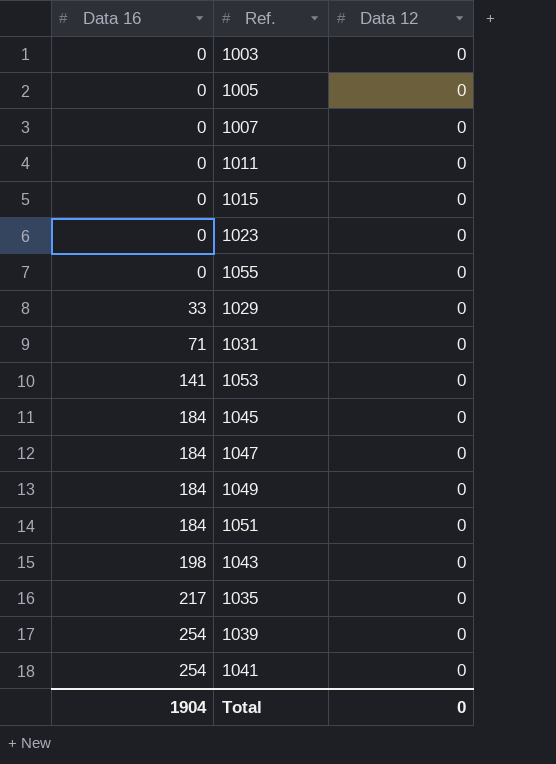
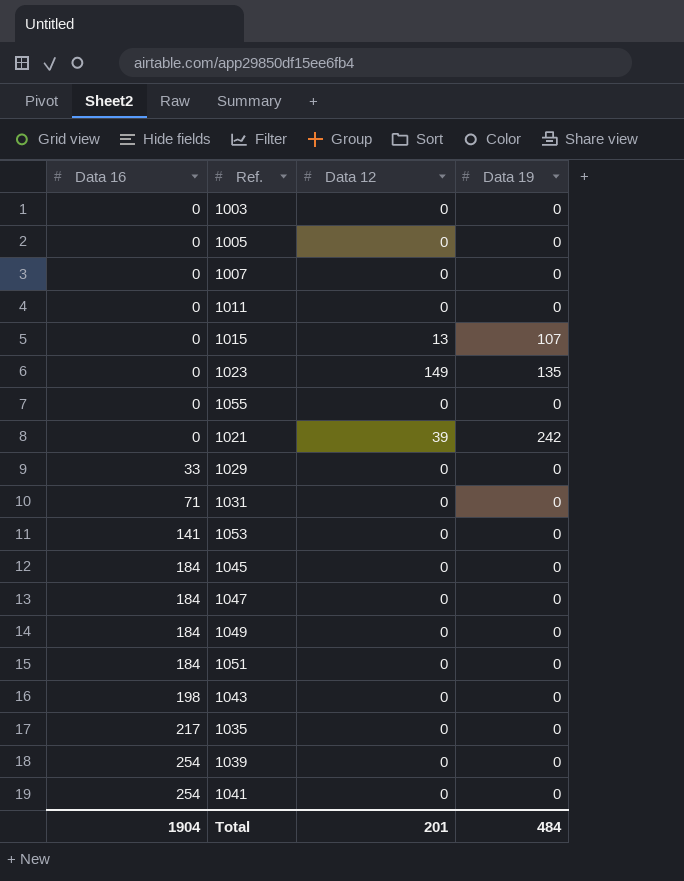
column Data 19 | position: none -> 4
1015 | Data 12: 0 -> 13
1023 | Data 12: 0 -> 149
row 1021: none -> 0 | 39 | 242
Total | Data 12: 0 -> 201

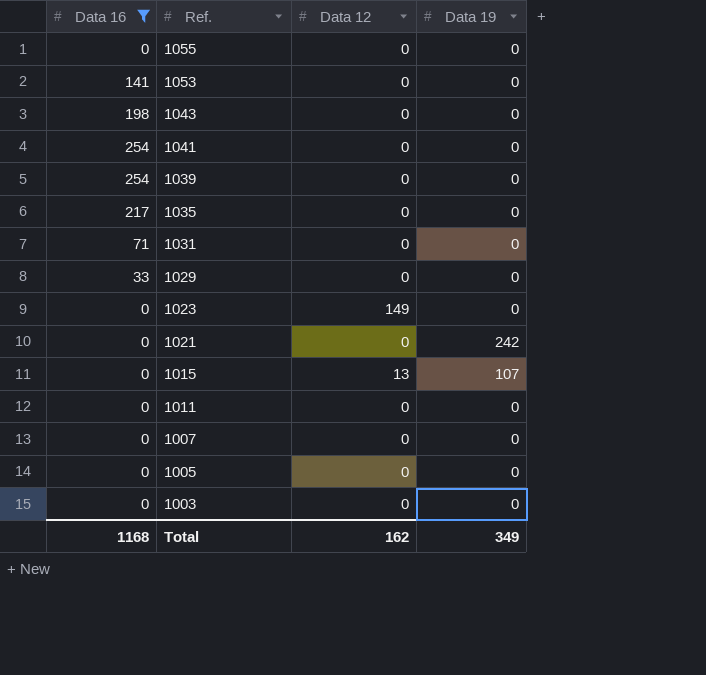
filter: none -> Data 16 != 184
row order: Data 16 ascending -> Ref. descending
1023 | Data 19: 135 -> 0
1021 | Data 12: 39 -> 0
Total | Data 16: 1904 -> 1168
Total | Data 12: 201 -> 162
Total | Data 19: 484 -> 349

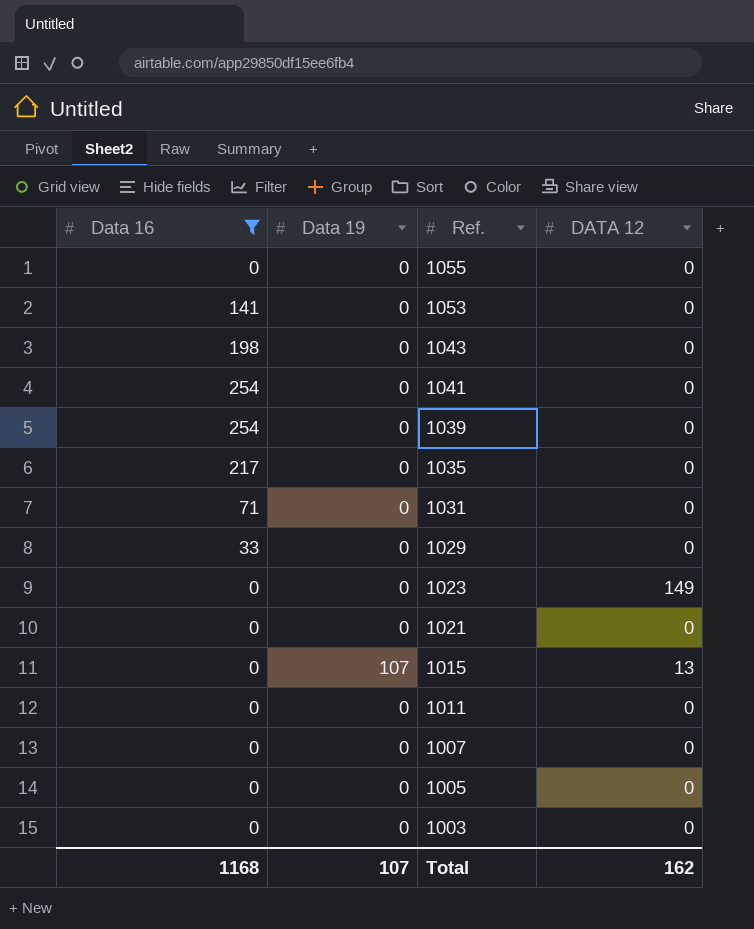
column Data 19 | position: 4 -> 2
column name: Data 12 -> DATA 12
1021 | Data 19: 242 -> 0
Total | Data 19: 349 -> 107

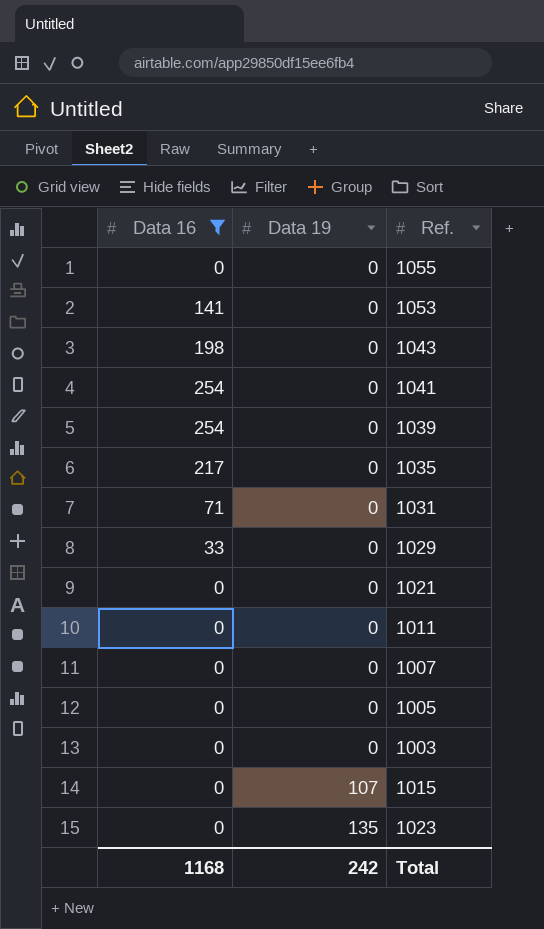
row order: Ref. descending -> Data 19 ascending
column DATA 12 | position: 4 -> none
1023 | Data 19: 0 -> 135
Total | Data 19: 107 -> 242

